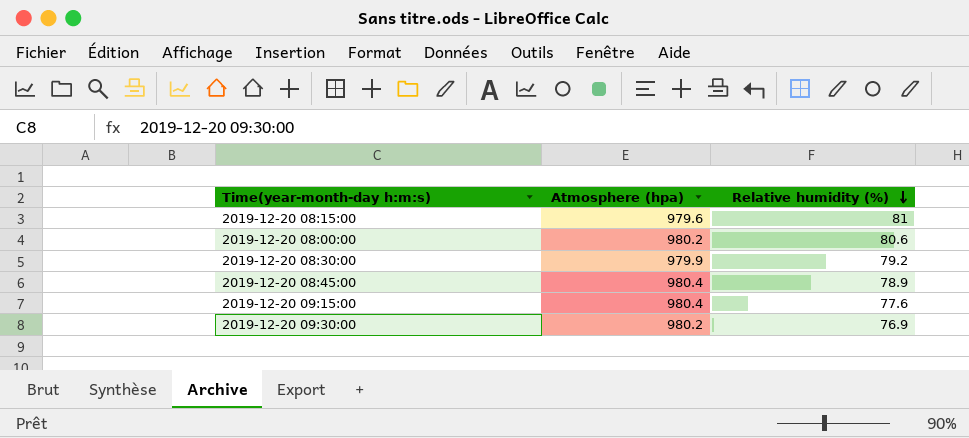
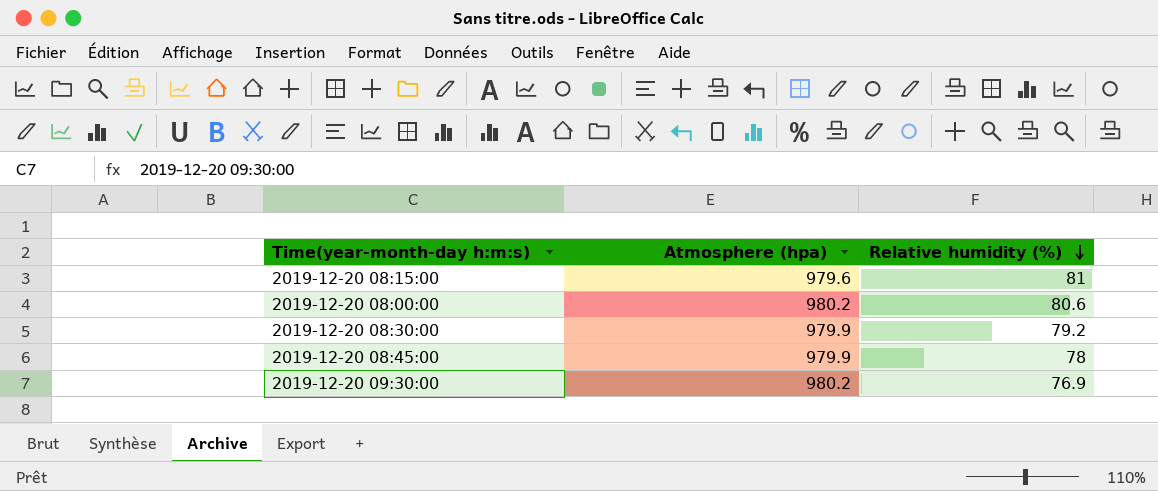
row 2019-12-20 09:15:00: 980.4 | 77.6 -> none
2019-12-20 08:45:00 | Atmosphere (hpa): 980.4 -> 979.9
2019-12-20 08:45:00 | Relative humidity (%): 78.9 -> 78

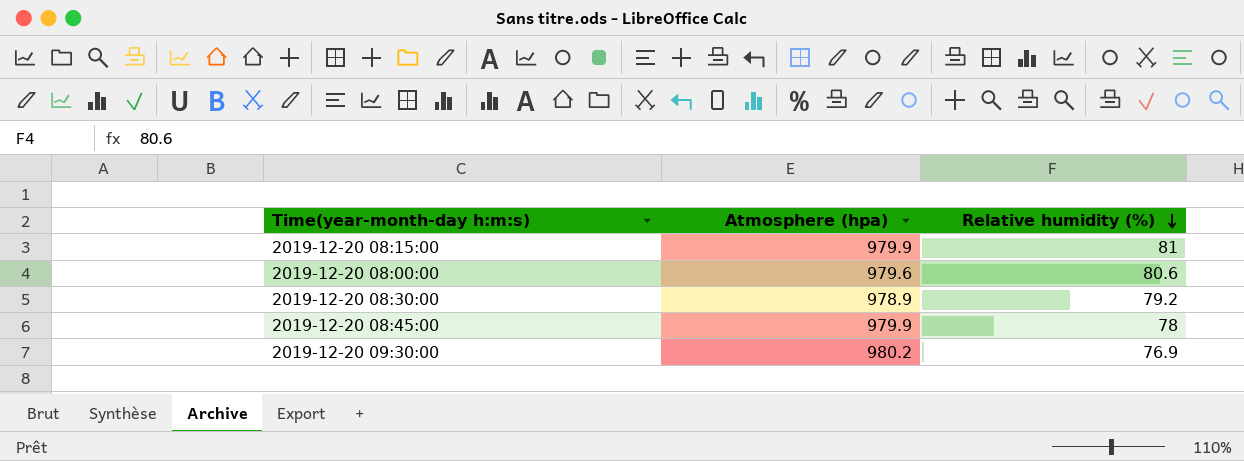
2019-12-20 08:15:00 | Atmosphere (hpa): 979.6 -> 979.9
2019-12-20 08:00:00 | Atmosphere (hpa): 980.2 -> 979.6
2019-12-20 08:30:00 | Atmosphere (hpa): 979.9 -> 978.9

